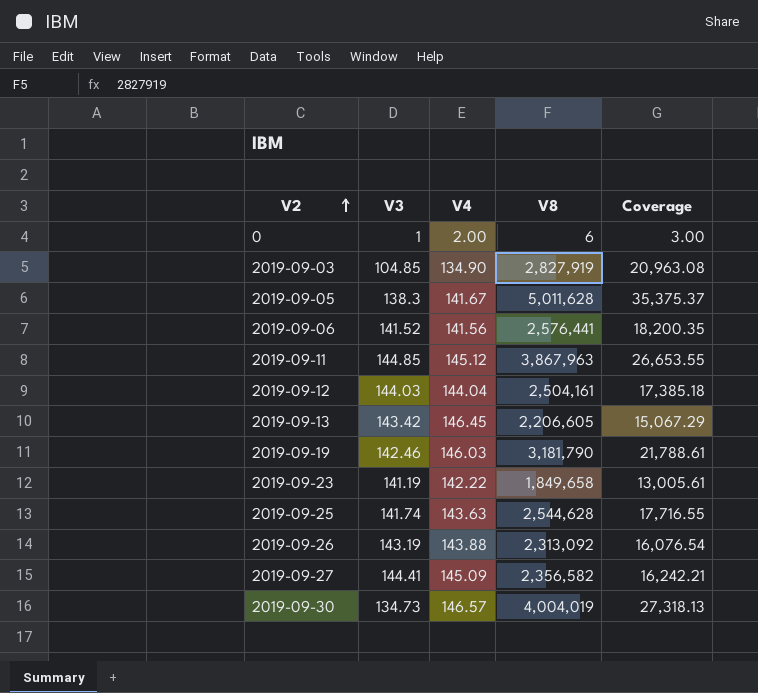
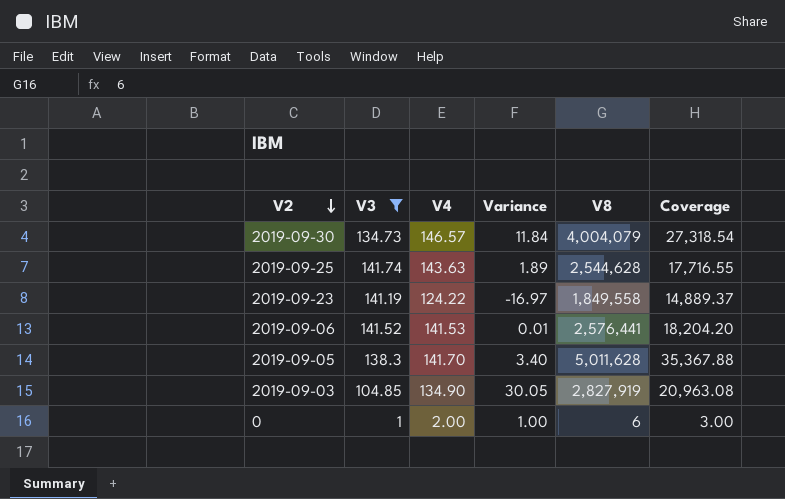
filter: none -> V3 <= 141.74
row order: V2 ascending -> V2 descending
column Variance | formula: none -> [V4] - [V3]
2019-09-30 | V8: 4,004,019 -> 4,004,079
2019-09-30 | Coverage: 27,318.13 -> 27,318.54
2019-09-23 | V4: 142.22 -> 124.22
2019-09-23 | V8: 1,849,658 -> 1,849,558
2019-09-23 | Coverage: 13,005.61 -> 14,889.37
2019-09-06 | V4: 141.56 -> 141.53
2019-09-06 | Coverage: 18,200.35 -> 18,204.20
2019-09-05 | V4: 141.67 -> 141.70
2019-09-05 | Coverage: 35,375.37 -> 35,367.88

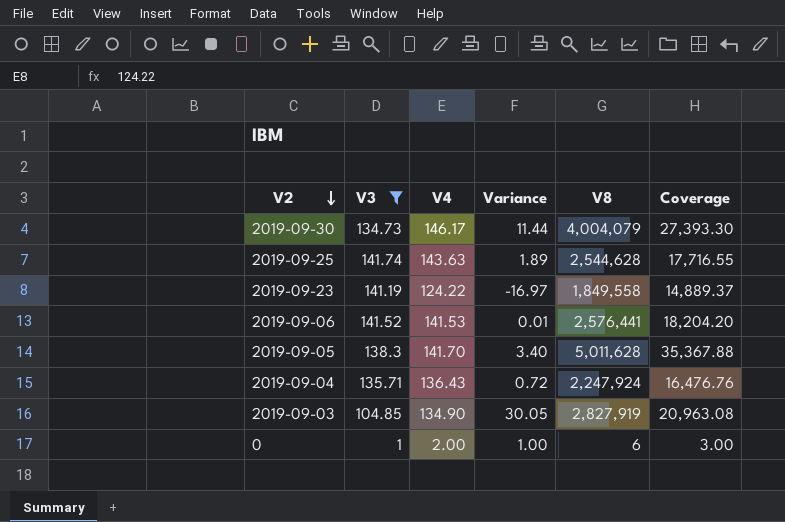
2019-09-30 | V4: 146.57 -> 146.17
2019-09-30 | Variance: 11.84 -> 11.44
2019-09-30 | Coverage: 27,318.54 -> 27,393.30
row 2019-09-04: none -> 135.71 | 136.43 | 0.72 | 2,247,924 | 16,476.76

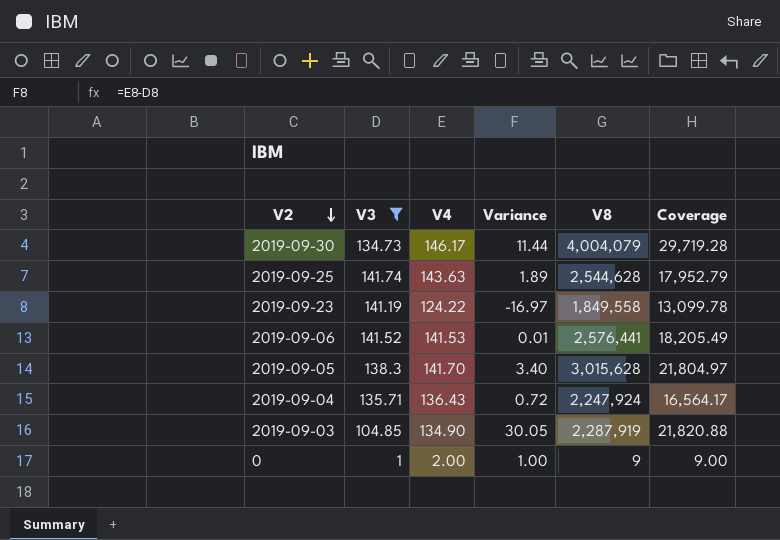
column Coverage | formula: [V8] / [V4] -> [V8] / [V3]
2019-09-05 | V8: 5,011,628 -> 3,015,628
2019-09-03 | V8: 2,827,919 -> 2,287,919
0 | V8: 6 -> 9

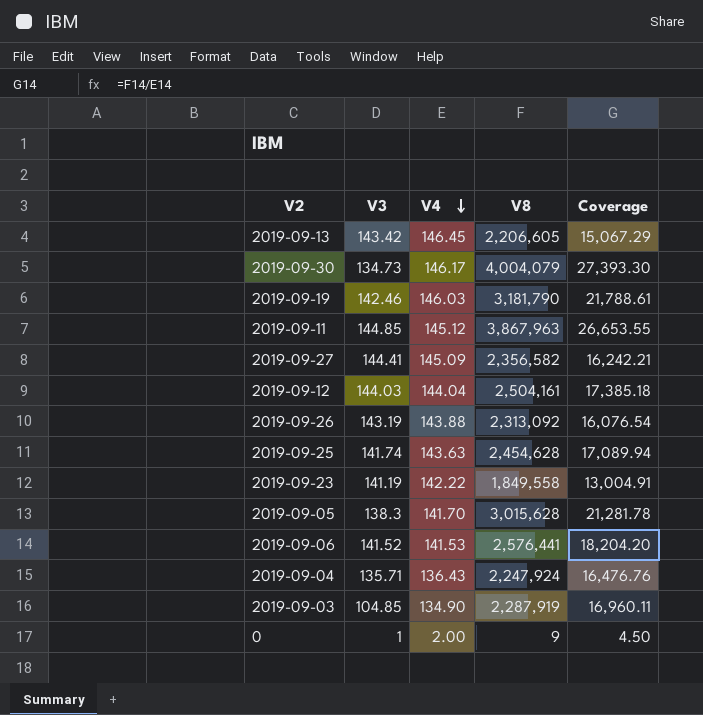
filter: V3 <= 141.74 -> none
row order: V2 descending -> V4 descending
column Variance | formula: [V4] - [V3] -> none
column Coverage | formula: [V8] / [V3] -> [V8] / [V4]
2019-09-25 | V8: 2,544,628 -> 2,454,628
2019-09-23 | V4: 124.22 -> 142.22

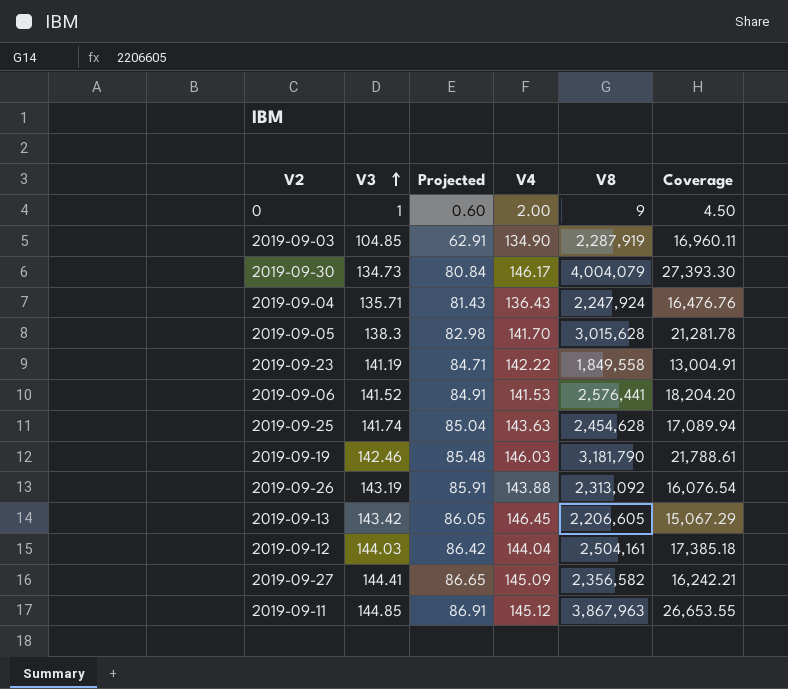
row order: V4 descending -> V3 ascending
column Projected | formula: none -> [V3] * 0.6

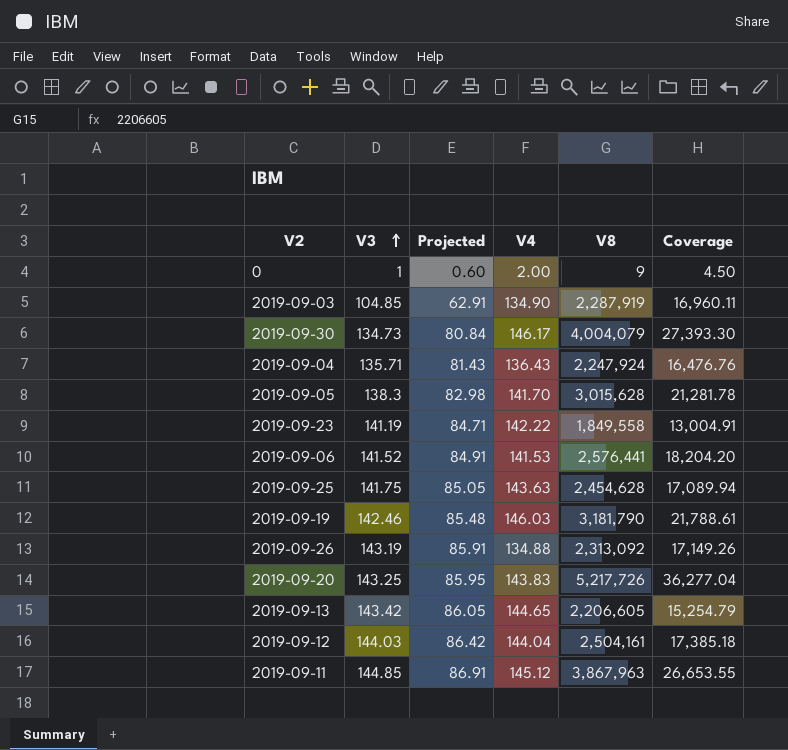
row 2019-09-27: 144.41 | 86.65 | 145.09 | 2,356,582 | 16,242.21 -> none
2019-09-25 | V3: 141.74 -> 141.75
2019-09-25 | Projected: 85.04 -> 85.05
2019-09-26 | V4: 143.88 -> 134.88
2019-09-26 | Coverage: 16,076.54 -> 17,149.26
row 2019-09-20: none -> 143.25 | 85.95 | 143.83 | 5,217,726 | 36,277.04
2019-09-13 | V4: 146.45 -> 144.65
2019-09-13 | Coverage: 15,067.29 -> 15,254.79

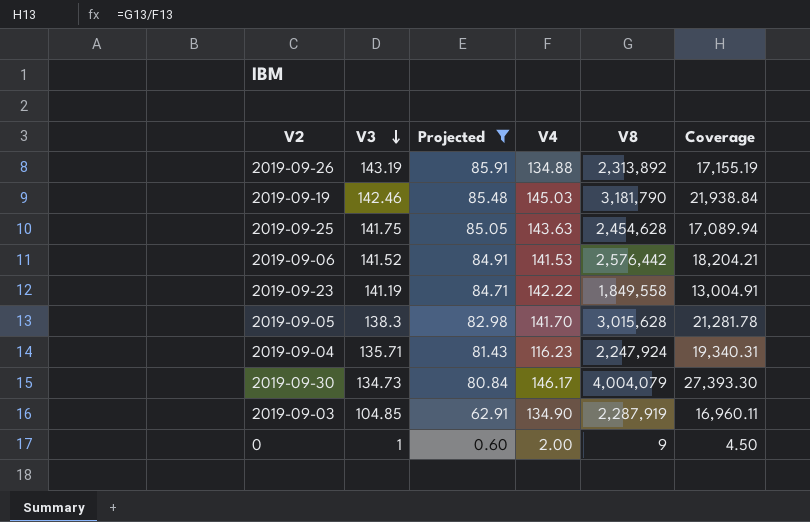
filter: none -> Projected <= 85.91
row order: V3 ascending -> V3 descending
2019-09-26 | V8: 2,313,092 -> 2,313,892
2019-09-26 | Coverage: 17,149.26 -> 17,155.19
2019-09-19 | V4: 146.03 -> 145.03
2019-09-19 | Coverage: 21,788.61 -> 21,938.84
2019-09-06 | V8: 2,576,441 -> 2,576,442
2019-09-06 | Coverage: 18,204.20 -> 18,204.21
2019-09-04 | V4: 136.43 -> 116.23
2019-09-04 | Coverage: 16,476.76 -> 19,340.31

